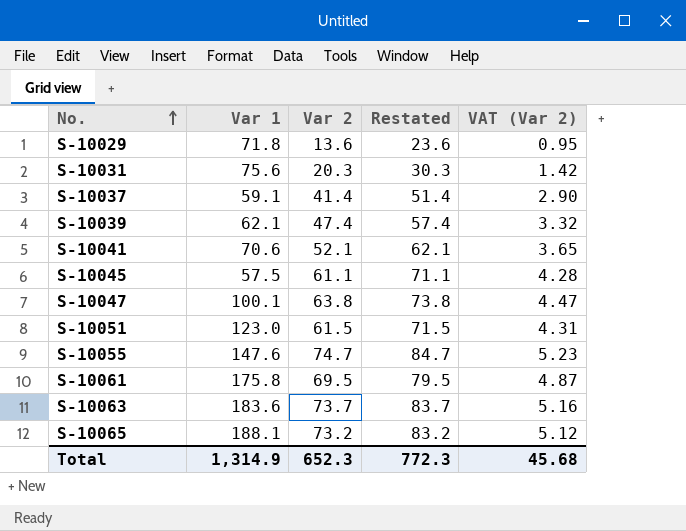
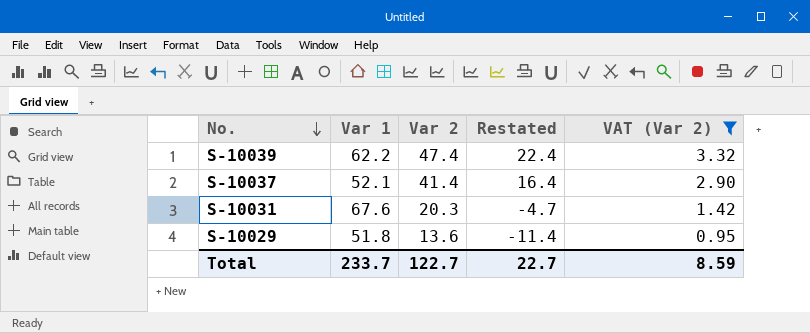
filter: none -> VAT (Var 2) <= 3.32
row order: No. ascending -> No. descending
column Restated | formula: [Var 2] + 10 -> [Var 2] - 25
S-10039 | Var 1: 62.1 -> 62.2
S-10037 | Var 1: 59.1 -> 52.1
S-10031 | Var 1: 75.6 -> 67.6
S-10029 | Var 1: 71.8 -> 51.8
Total | Var 1: 1,314.9 -> 233.7
Total | Var 2: 652.3 -> 122.7
Total | Restated: 772.3 -> 22.7
Total | VAT (Var 2): 45.68 -> 8.59

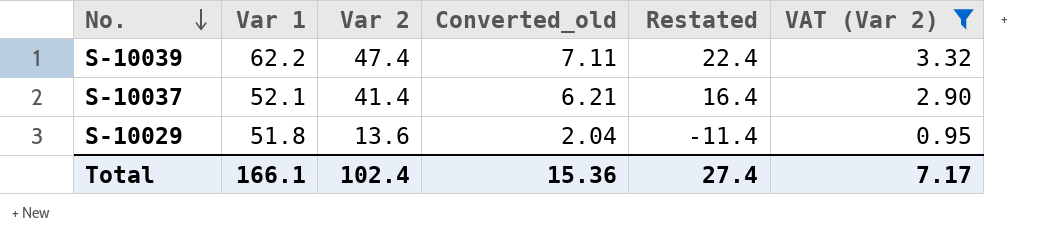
column Converted_old | formula: none -> [Var 2] * 0.15
row S-10031: 67.6 | 20.3 | -4.7 | 1.42 -> none
Total | Var 1: 233.7 -> 166.1
Total | Var 2: 122.7 -> 102.4
Total | Restated: 22.7 -> 27.4
Total | VAT (Var 2): 8.59 -> 7.17

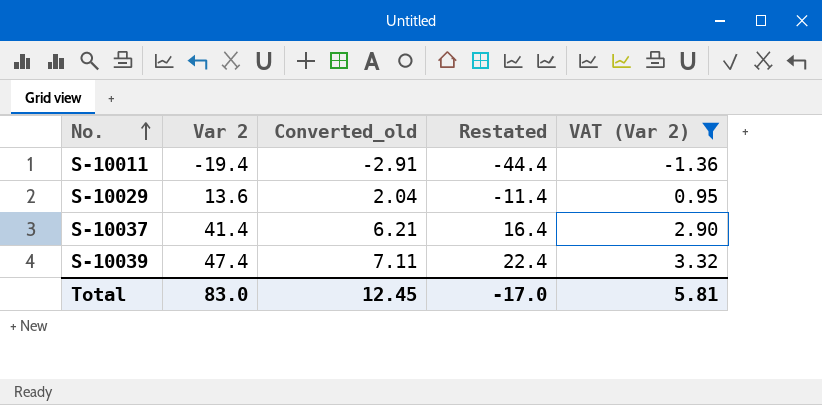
row order: No. descending -> No. ascending
column Var 1 | position: 2 -> none
row S-10011: none -> -19.4 | -2.91 | -44.4 | -1.36
Total | Var 2: 102.4 -> 83.0
Total | Converted_old: 15.36 -> 12.45
Total | Restated: 27.4 -> -17.0
Total | VAT (Var 2): 7.17 -> 5.81

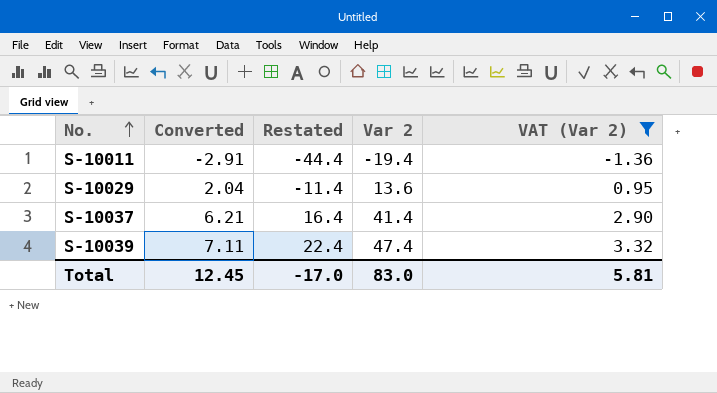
column name: Converted_old -> Converted
column Var 2 | position: 2 -> 4

